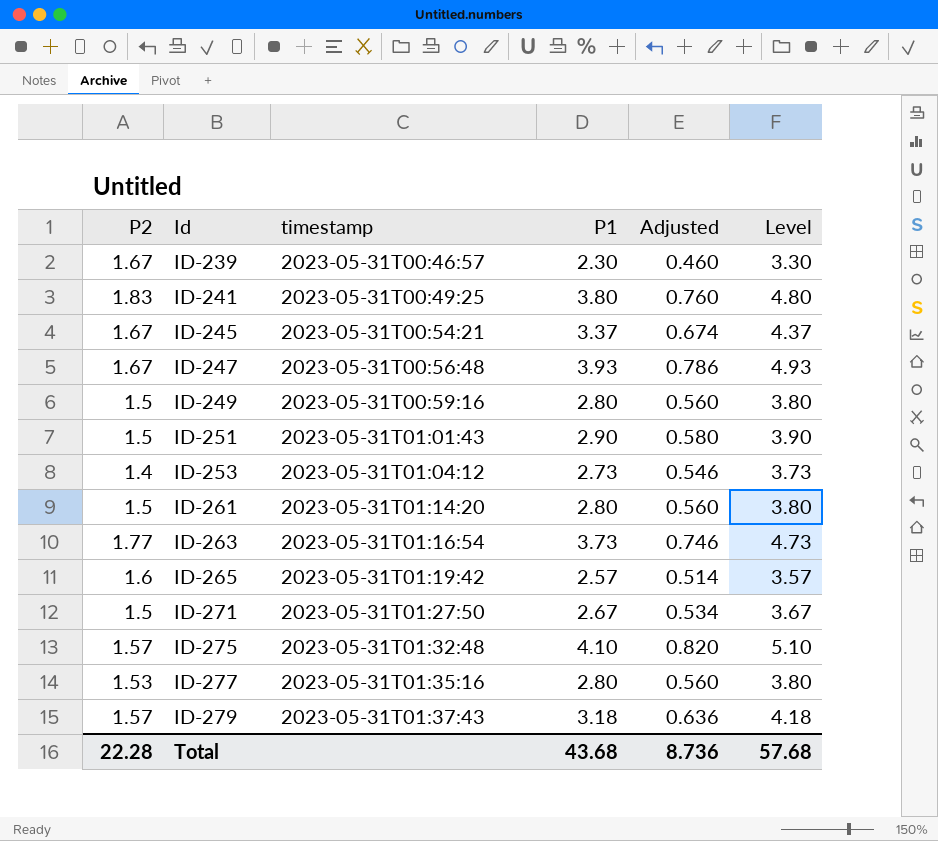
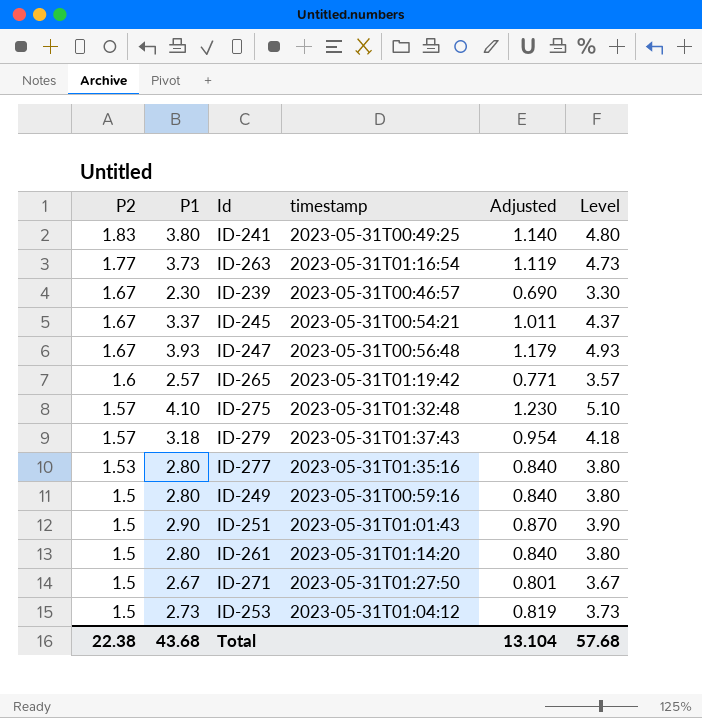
row order: Id ascending -> P2 descending
column P1 | position: 4 -> 2
column Adjusted | formula: [P1] * 0.2 -> [P1] * 0.3
ID-253 | P2: 1.4 -> 1.5
Total | P2: 22.28 -> 22.38
Total | Adjusted: 8.736 -> 13.104

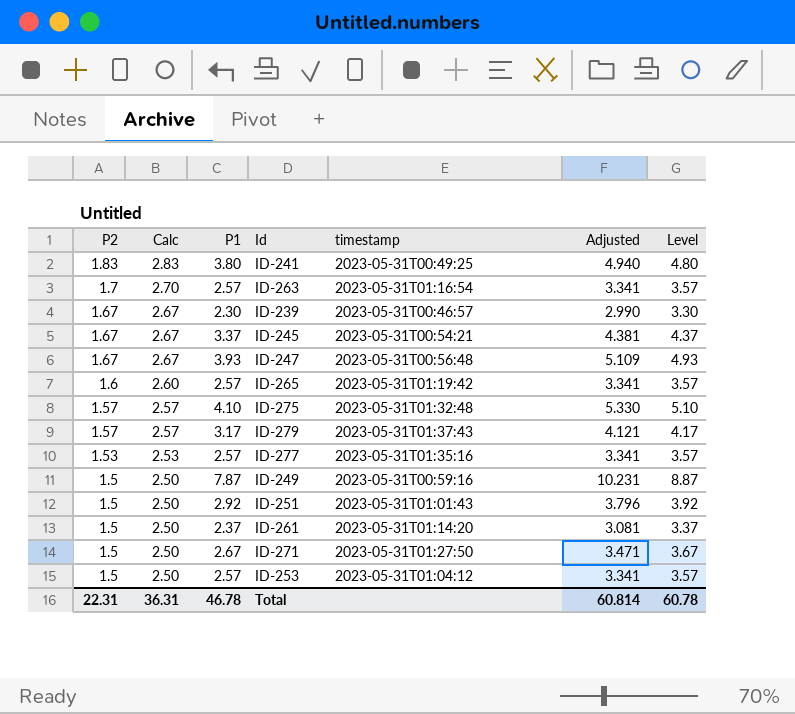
column Calc | formula: none -> [P2] + 1
column Adjusted | formula: [P1] * 0.3 -> [P1] * 1.3
ID-263 | P2: 1.77 -> 1.7
ID-263 | P1: 3.73 -> 2.57
ID-263 | Level: 4.73 -> 3.57
ID-279 | P1: 3.18 -> 3.17
ID-279 | Level: 4.18 -> 4.17
ID-277 | P1: 2.80 -> 2.57
ID-277 | Level: 3.80 -> 3.57
ID-249 | P1: 2.80 -> 7.87
ID-249 | Level: 3.80 -> 8.87
ID-251 | P1: 2.90 -> 2.92
ID-251 | Level: 3.90 -> 3.92
ID-261 | P1: 2.80 -> 2.37
ID-261 | Level: 3.80 -> 3.37
ID-253 | P1: 2.73 -> 2.57
ID-253 | Level: 3.73 -> 3.57
Total | P2: 22.38 -> 22.31
Total | P1: 43.68 -> 46.78
Total | Adjusted: 13.104 -> 60.814
Total | Level: 57.68 -> 60.78

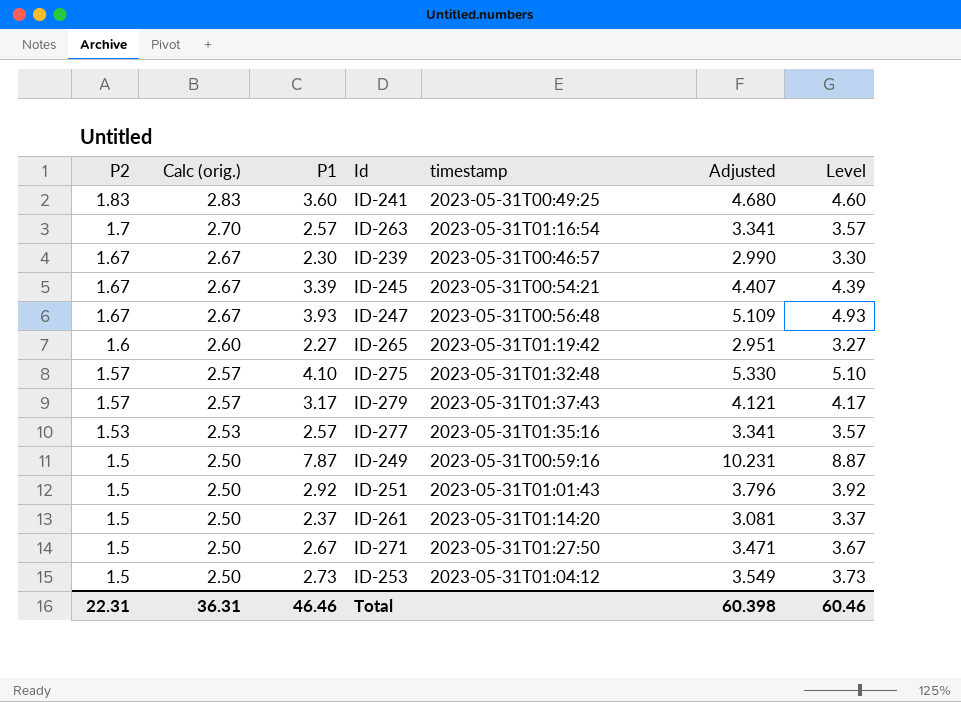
column name: Calc -> Calc (orig.)
ID-241 | P1: 3.80 -> 3.60
ID-241 | Adjusted: 4.940 -> 4.680
ID-241 | Level: 4.80 -> 4.60
ID-245 | P1: 3.37 -> 3.39
ID-245 | Adjusted: 4.381 -> 4.407
ID-245 | Level: 4.37 -> 4.39
ID-265 | P1: 2.57 -> 2.27
ID-265 | Adjusted: 3.341 -> 2.951
ID-265 | Level: 3.57 -> 3.27
ID-253 | P1: 2.57 -> 2.73
ID-253 | Adjusted: 3.341 -> 3.549
ID-253 | Level: 3.57 -> 3.73
Total | P1: 46.78 -> 46.46
Total | Adjusted: 60.814 -> 60.398
Total | Level: 60.78 -> 60.46

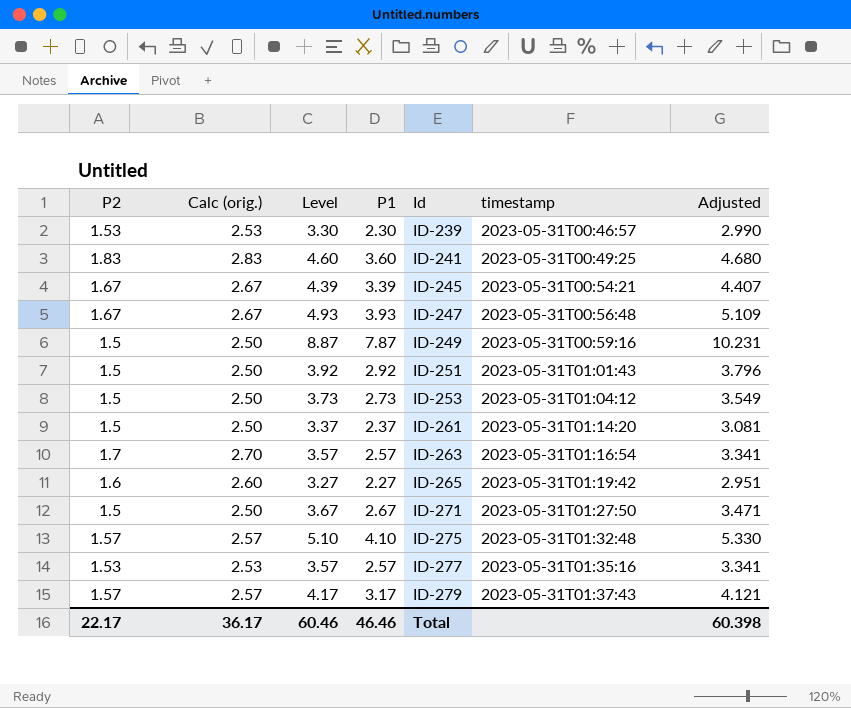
row order: P2 descending -> Id ascending
column Level | position: 7 -> 3
ID-239 | P2: 1.67 -> 1.53
ID-239 | Calc (orig.): 2.67 -> 2.53
Total | P2: 22.31 -> 22.17
Total | Calc (orig.): 36.31 -> 36.17

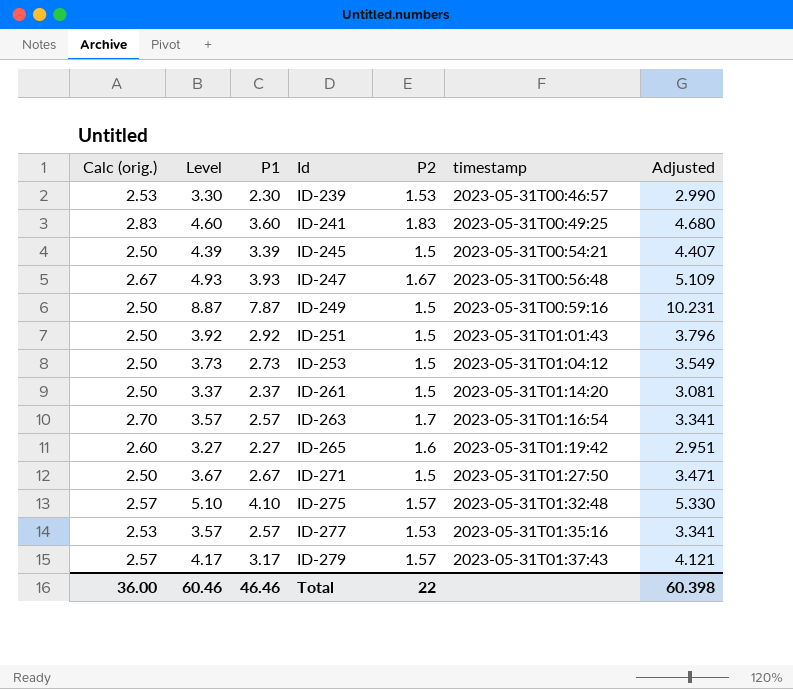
column P2 | position: 1 -> 5
ID-245 | Calc (orig.): 2.67 -> 2.50
ID-245 | P2: 1.67 -> 1.5
Total | Calc (orig.): 36.17 -> 36.00
Total | P2: 22.17 -> 22

